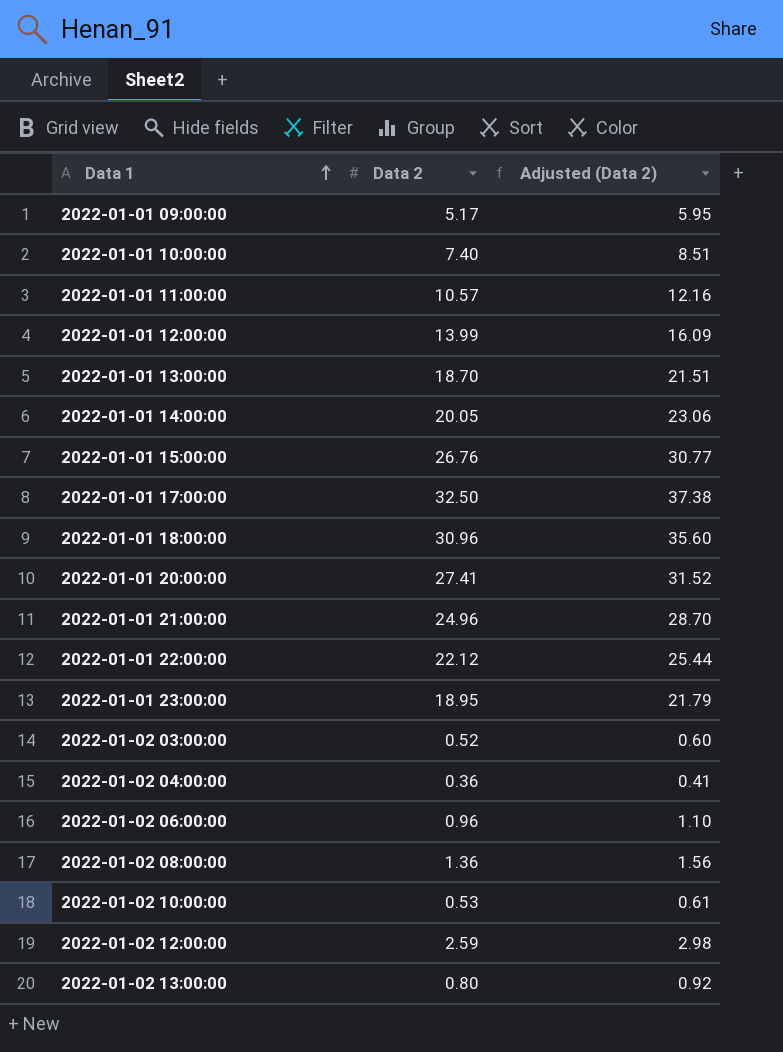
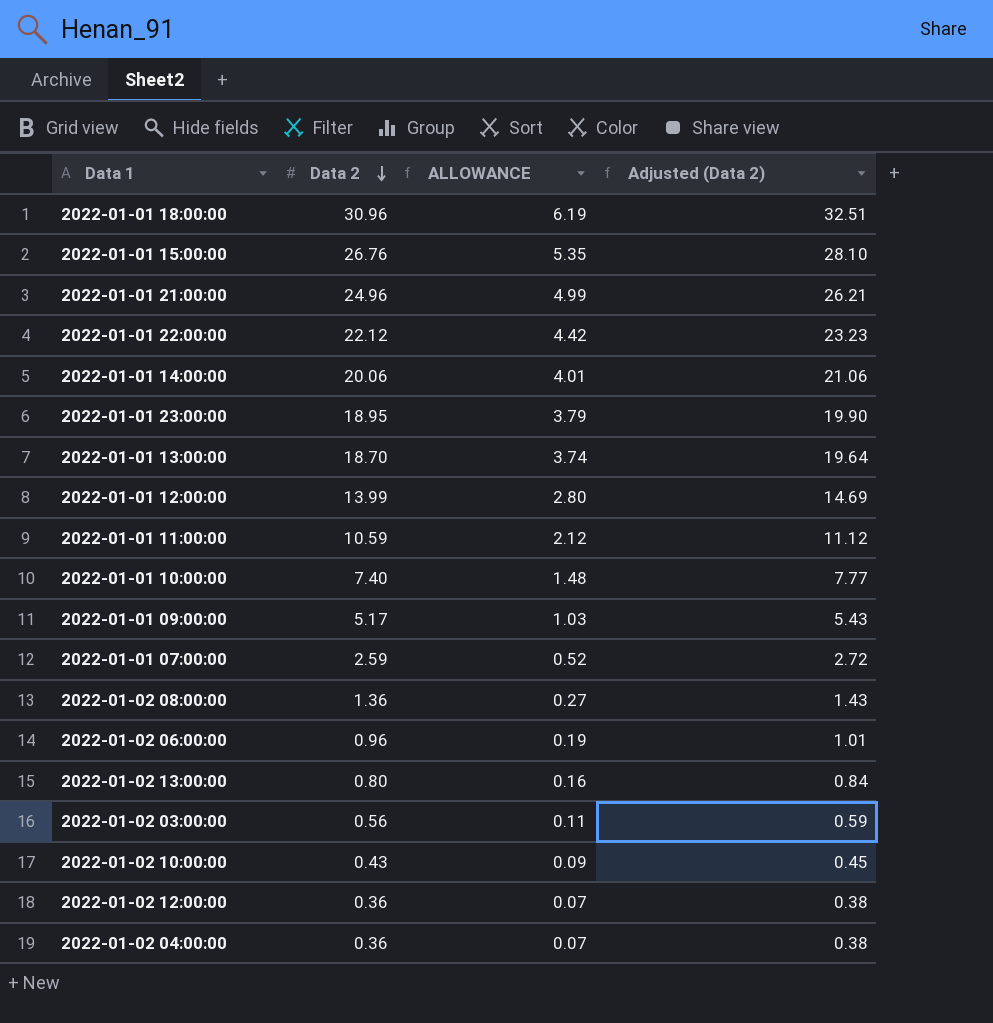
row order: Data 1 ascending -> Data 2 descending
column ALLOWANCE | formula: none -> [Data 2] * 0.2
column Adjusted (Data 2) | formula: [Data 2] * 1.15 -> [Data 2] * 1.05
row 2022-01-01 17:00:00: 32.50 | 37.38 -> none
row 2022-01-01 20:00:00: 27.41 | 31.52 -> none
2022-01-01 14:00:00 | Data 2: 20.05 -> 20.06
2022-01-01 11:00:00 | Data 2: 10.57 -> 10.59
row 2022-01-01 07:00:00: none -> 2.59 | 0.52 | 2.72
2022-01-02 03:00:00 | Data 2: 0.52 -> 0.56
2022-01-02 10:00:00 | Data 2: 0.53 -> 0.43
2022-01-02 12:00:00 | Data 2: 2.59 -> 0.36

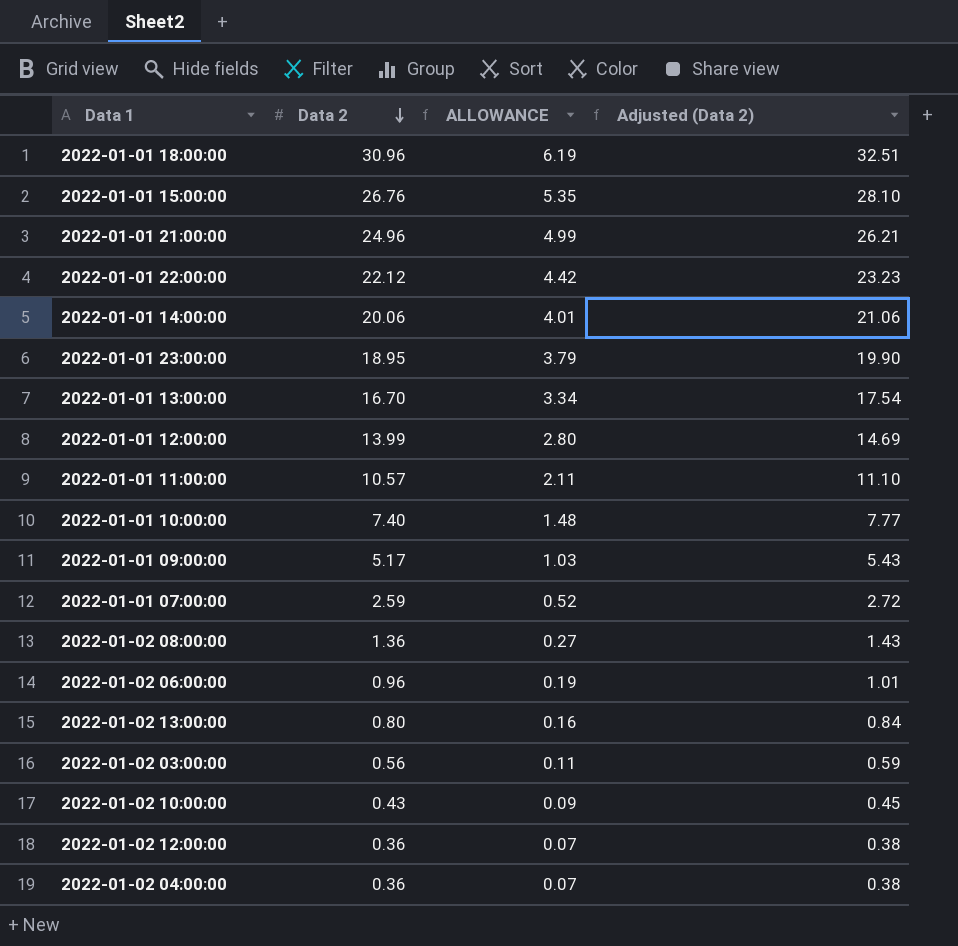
2022-01-01 13:00:00 | Data 2: 18.70 -> 16.70
2022-01-01 13:00:00 | ALLOWANCE: 3.74 -> 3.34
2022-01-01 13:00:00 | Adjusted (Data 2): 19.64 -> 17.54
2022-01-01 11:00:00 | Data 2: 10.59 -> 10.57
2022-01-01 11:00:00 | ALLOWANCE: 2.12 -> 2.11
2022-01-01 11:00:00 | Adjusted (Data 2): 11.12 -> 11.10

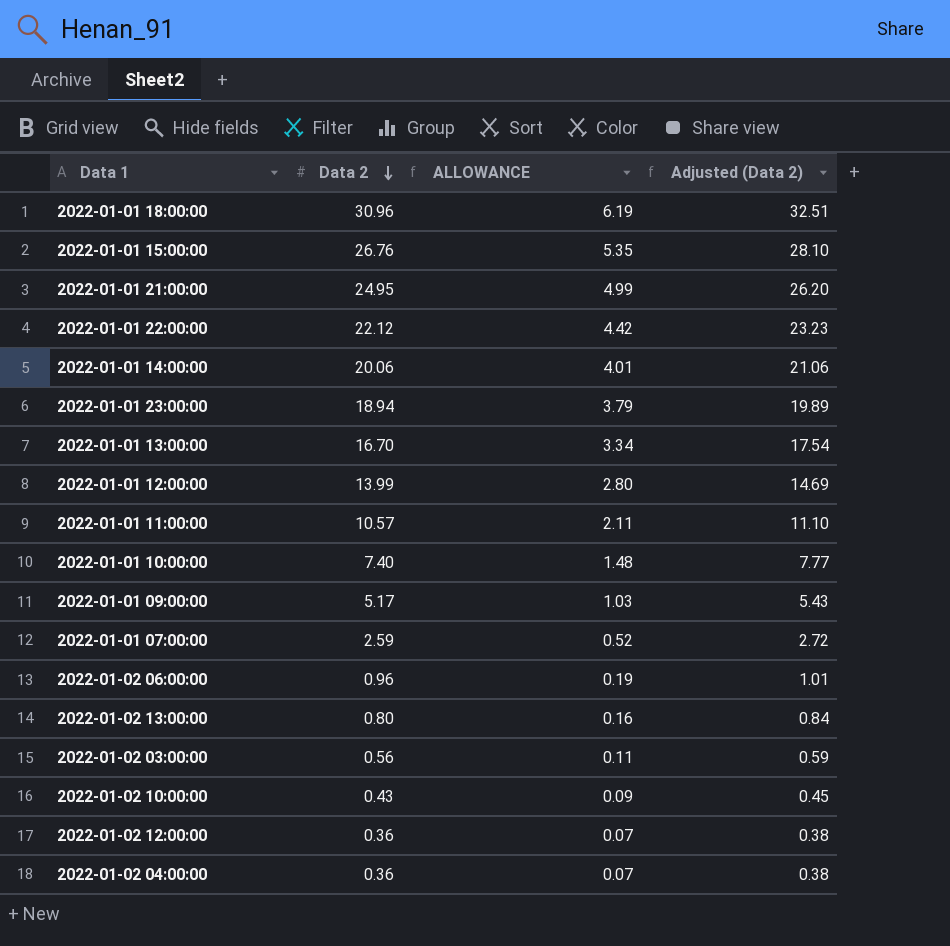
row 2022-01-02 08:00:00: 1.36 | 0.27 | 1.43 -> none
2022-01-01 21:00:00 | Data 2: 24.96 -> 24.95
2022-01-01 21:00:00 | Adjusted (Data 2): 26.21 -> 26.20
2022-01-01 23:00:00 | Data 2: 18.95 -> 18.94
2022-01-01 23:00:00 | Adjusted (Data 2): 19.90 -> 19.89

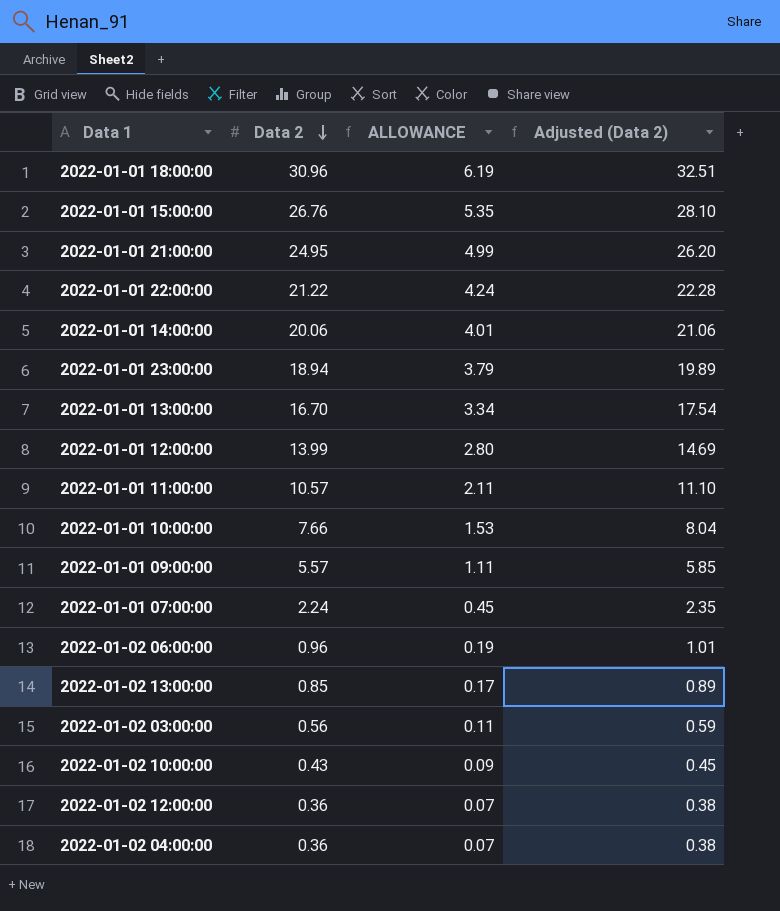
2022-01-01 22:00:00 | Data 2: 22.12 -> 21.22
2022-01-01 22:00:00 | ALLOWANCE: 4.42 -> 4.24
2022-01-01 22:00:00 | Adjusted (Data 2): 23.23 -> 22.28
2022-01-01 10:00:00 | Data 2: 7.40 -> 7.66
2022-01-01 10:00:00 | ALLOWANCE: 1.48 -> 1.53
2022-01-01 10:00:00 | Adjusted (Data 2): 7.77 -> 8.04
2022-01-01 09:00:00 | Data 2: 5.17 -> 5.57
2022-01-01 09:00:00 | ALLOWANCE: 1.03 -> 1.11
2022-01-01 09:00:00 | Adjusted (Data 2): 5.43 -> 5.85
2022-01-01 07:00:00 | Data 2: 2.59 -> 2.24
2022-01-01 07:00:00 | ALLOWANCE: 0.52 -> 0.45
2022-01-01 07:00:00 | Adjusted (Data 2): 2.72 -> 2.35
2022-01-02 13:00:00 | Data 2: 0.80 -> 0.85
2022-01-02 13:00:00 | ALLOWANCE: 0.16 -> 0.17
2022-01-02 13:00:00 | Adjusted (Data 2): 0.84 -> 0.89

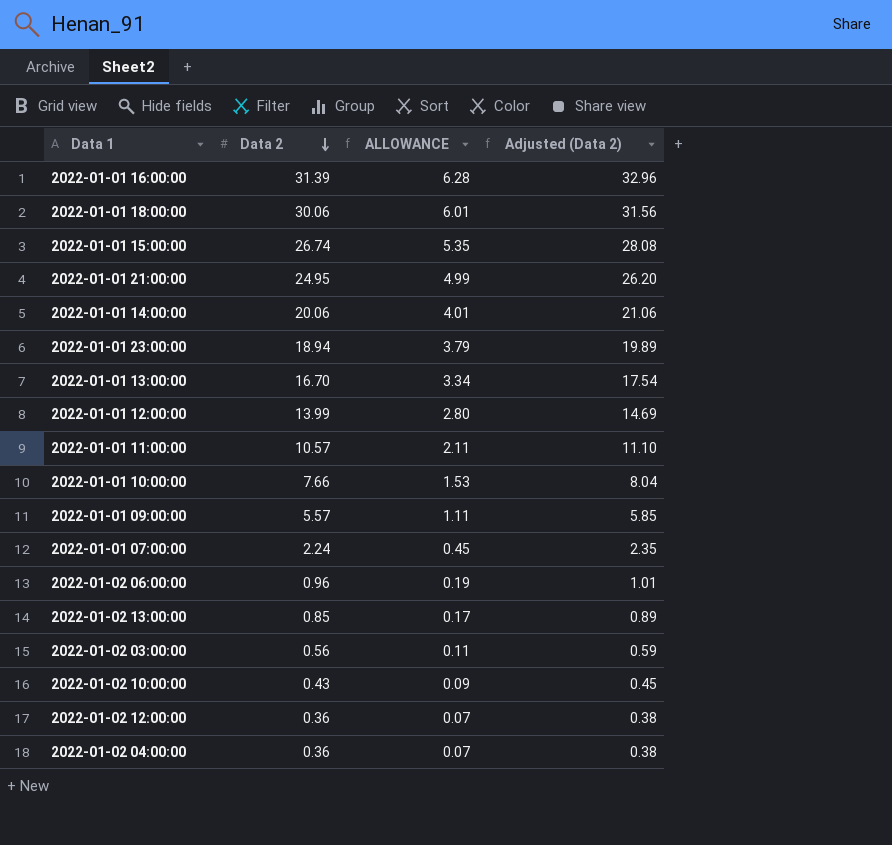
row 2022-01-01 22:00:00: 21.22 | 4.24 | 22.28 -> none
row 2022-01-01 16:00:00: none -> 31.39 | 6.28 | 32.96
2022-01-01 18:00:00 | Data 2: 30.96 -> 30.06
2022-01-01 18:00:00 | ALLOWANCE: 6.19 -> 6.01
2022-01-01 18:00:00 | Adjusted (Data 2): 32.51 -> 31.56
2022-01-01 15:00:00 | Data 2: 26.76 -> 26.74
2022-01-01 15:00:00 | Adjusted (Data 2): 28.10 -> 28.08

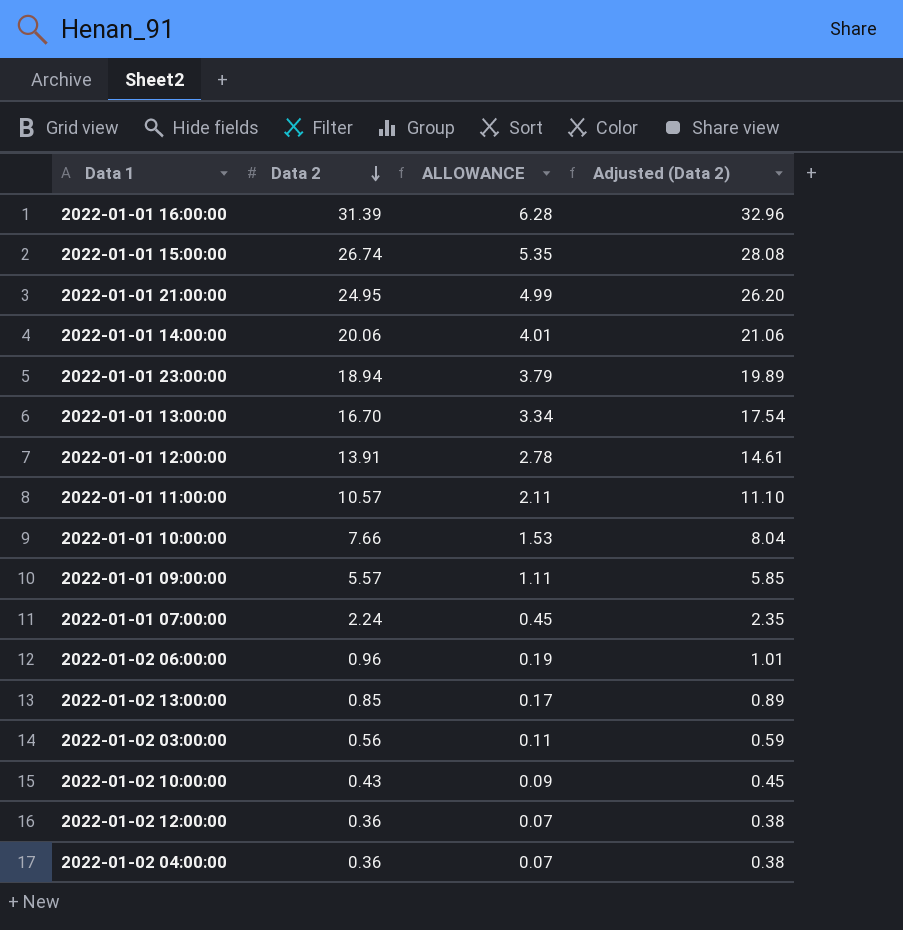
row 2022-01-01 18:00:00: 30.06 | 6.01 | 31.56 -> none
2022-01-01 12:00:00 | Data 2: 13.99 -> 13.91
2022-01-01 12:00:00 | ALLOWANCE: 2.80 -> 2.78
2022-01-01 12:00:00 | Adjusted (Data 2): 14.69 -> 14.61

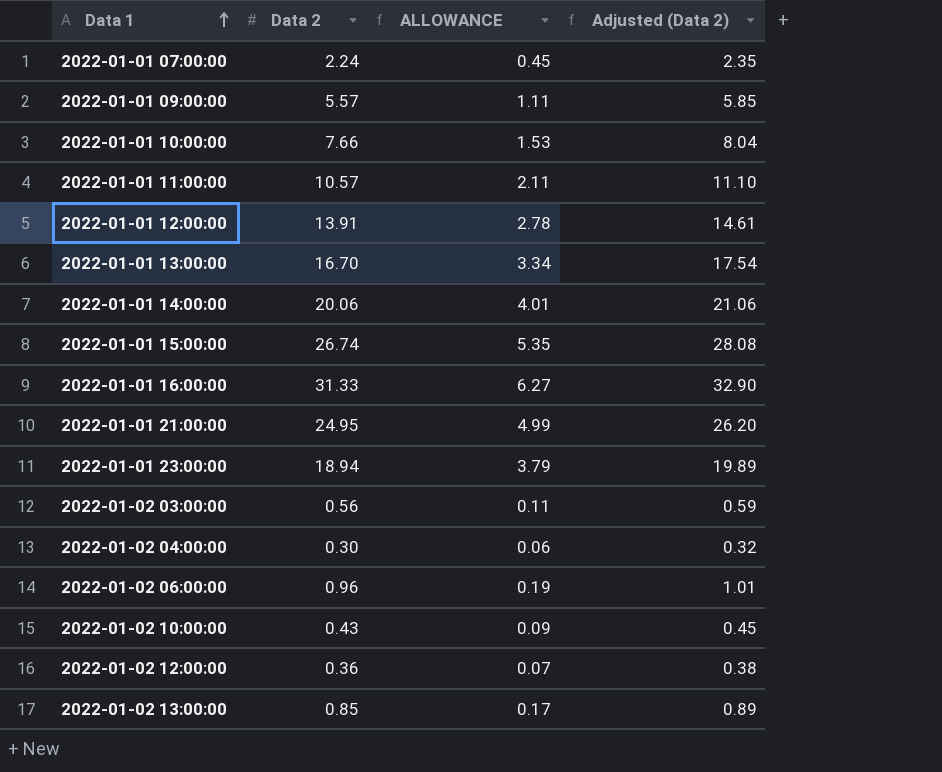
row order: Data 2 descending -> Data 1 ascending
2022-01-01 16:00:00 | Data 2: 31.39 -> 31.33
2022-01-01 16:00:00 | ALLOWANCE: 6.28 -> 6.27
2022-01-01 16:00:00 | Adjusted (Data 2): 32.96 -> 32.90
2022-01-02 04:00:00 | Data 2: 0.36 -> 0.30
2022-01-02 04:00:00 | ALLOWANCE: 0.07 -> 0.06
2022-01-02 04:00:00 | Adjusted (Data 2): 0.38 -> 0.32

